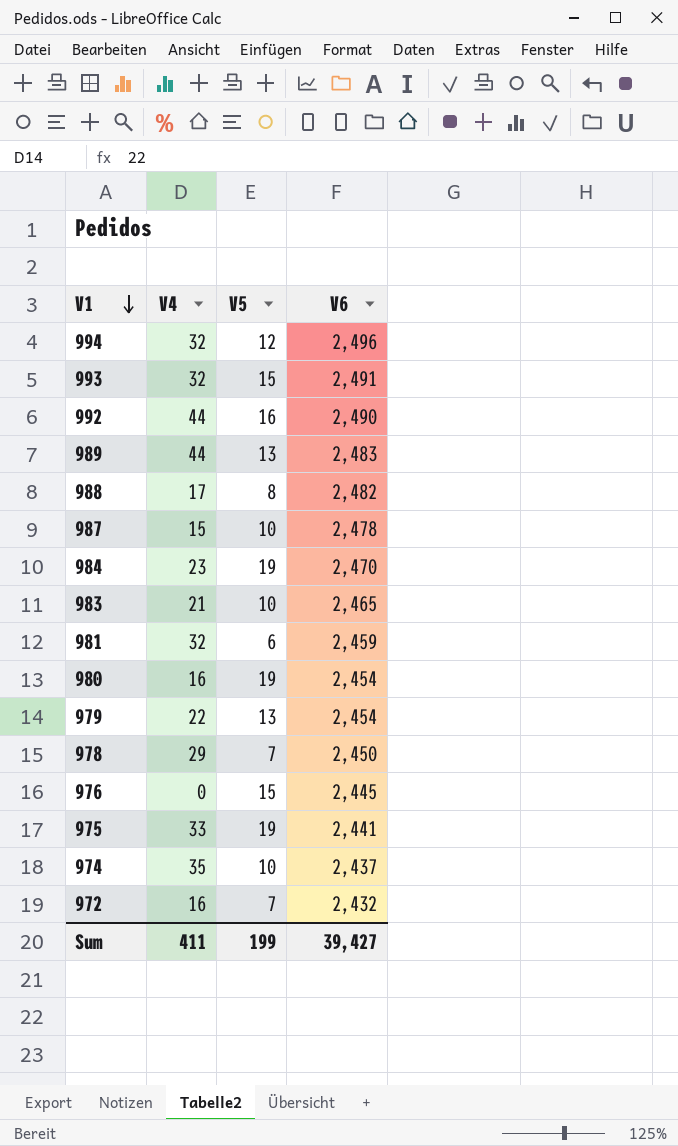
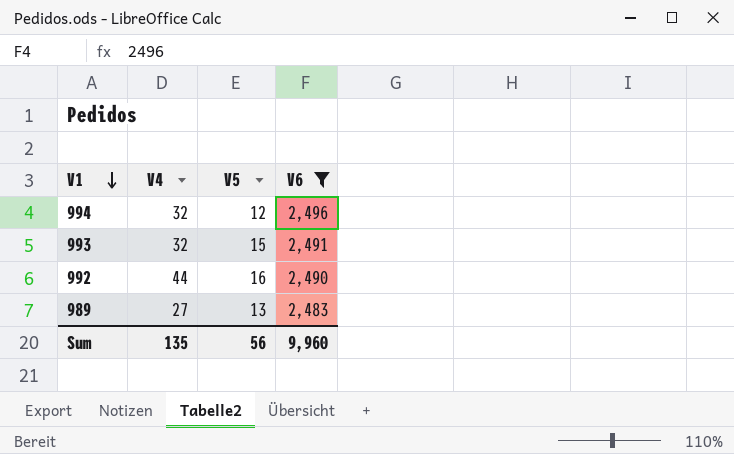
filter: none -> V6 >= 2,483
989 | V4: 44 -> 27
Sum | V4: 411 -> 135
Sum | V5: 199 -> 56
Sum | V6: 39,427 -> 9,960

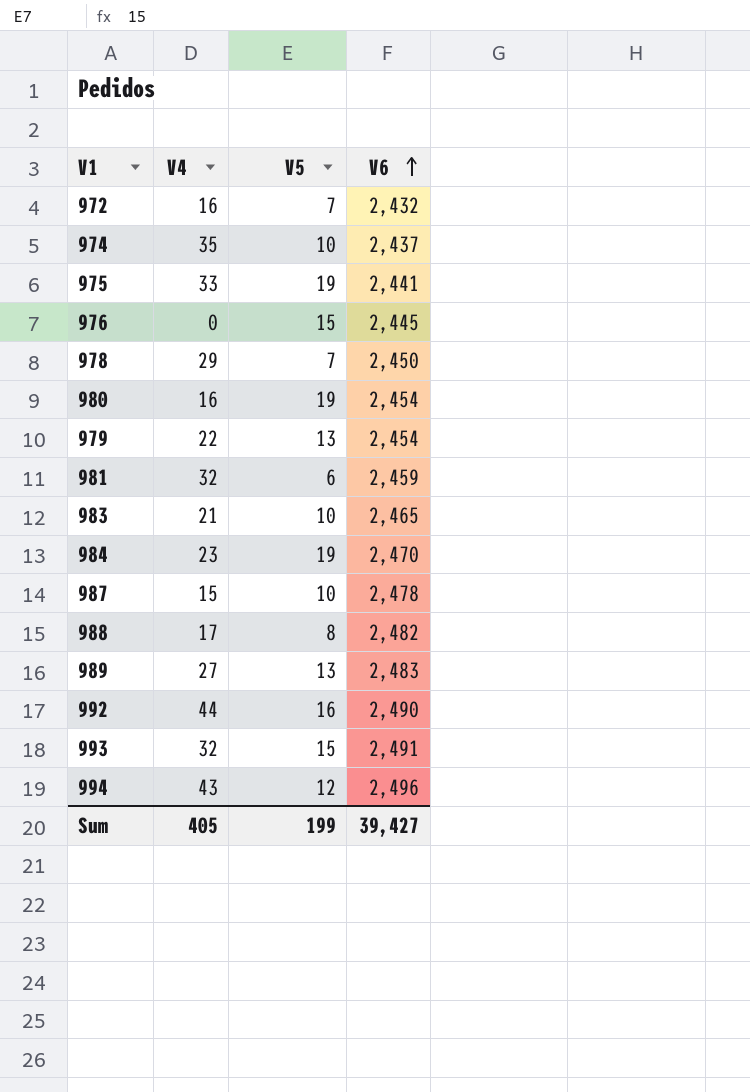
filter: V6 >= 2,483 -> none
row order: V1 descending -> V6 ascending
994 | V4: 32 -> 43
Sum | V4: 135 -> 405
Sum | V5: 56 -> 199
Sum | V6: 9,960 -> 39,427

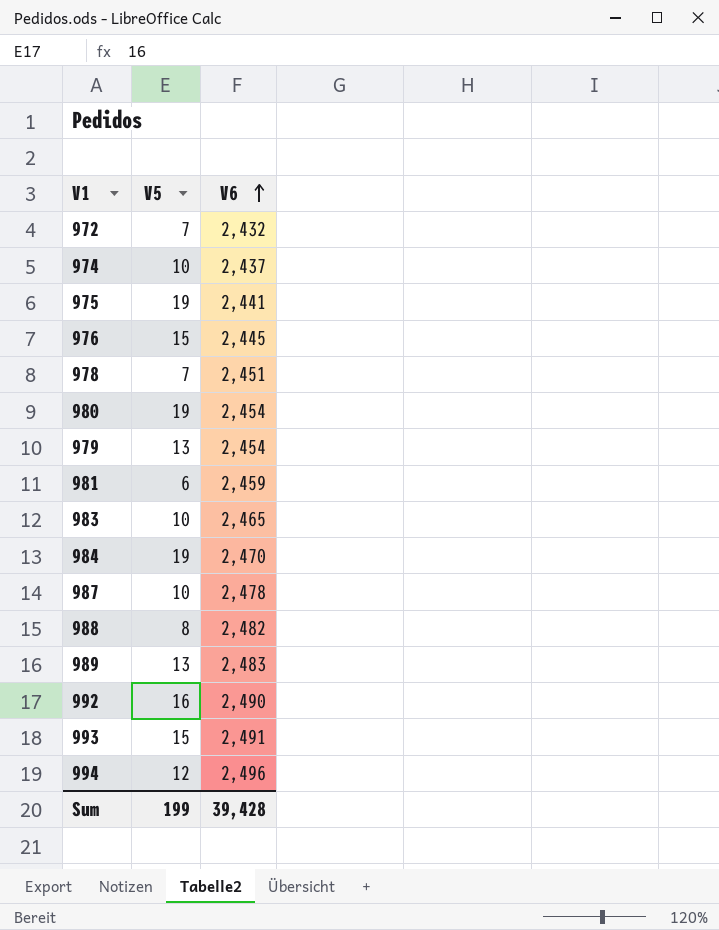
column V4 | position: 2 -> none
978 | V6: 2,450 -> 2,451
Sum | V6: 39,427 -> 39,428

